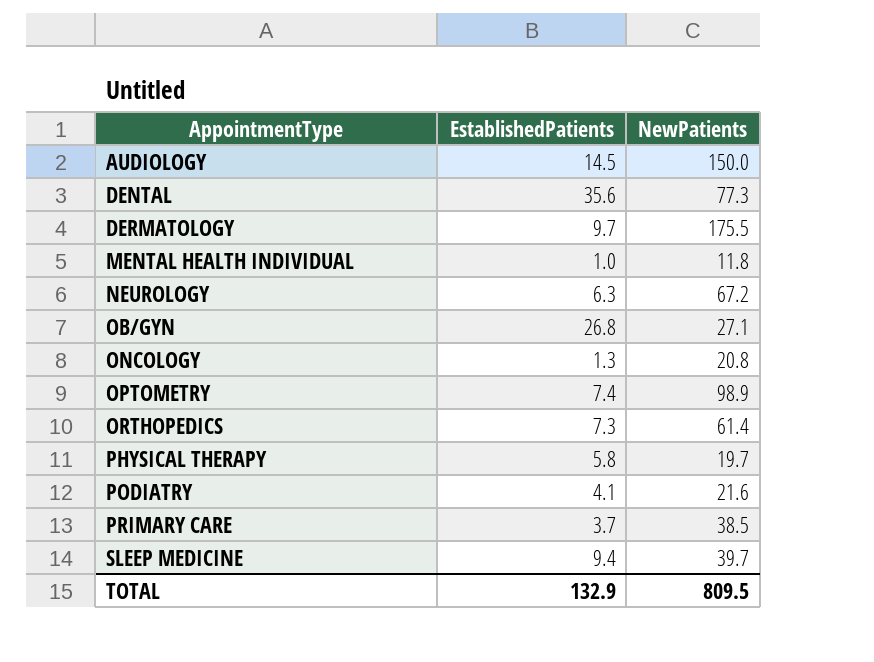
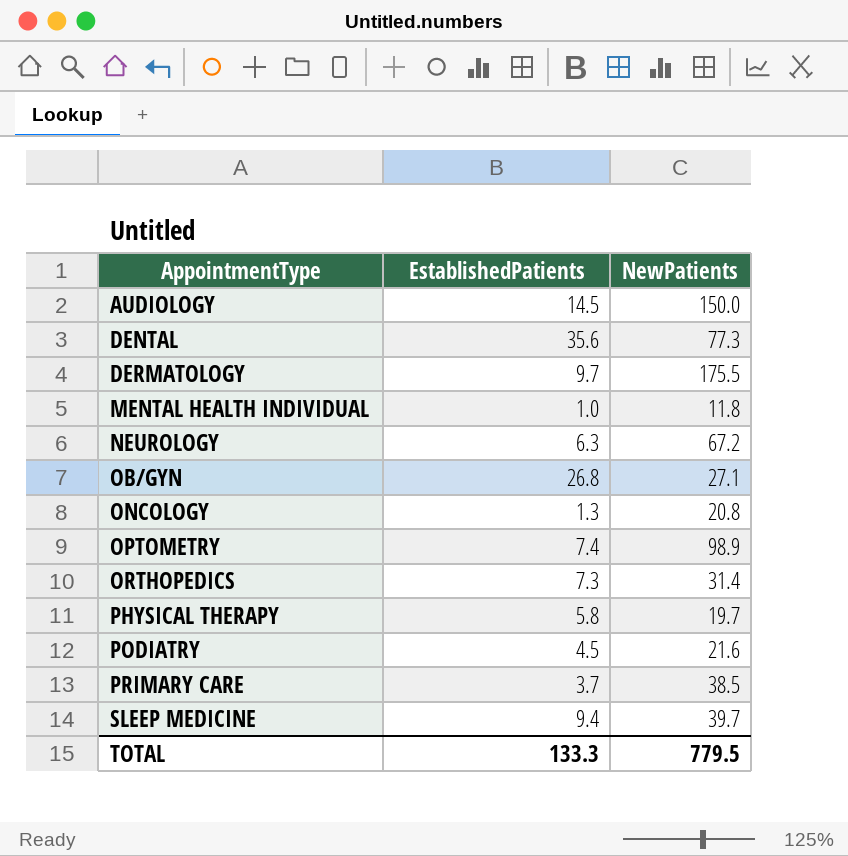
ORTHOPEDICS | NewPatients: 61.4 -> 31.4
PODIATRY | EstablishedPatients: 4.1 -> 4.5
TOTAL | EstablishedPatients: 132.9 -> 133.3
TOTAL | NewPatients: 809.5 -> 779.5

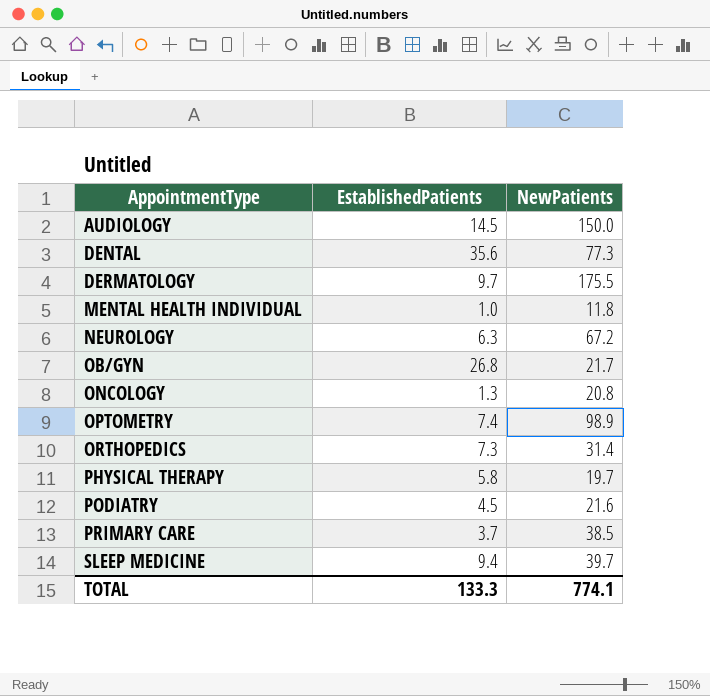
OB/GYN | NewPatients: 27.1 -> 21.7
TOTAL | NewPatients: 779.5 -> 774.1

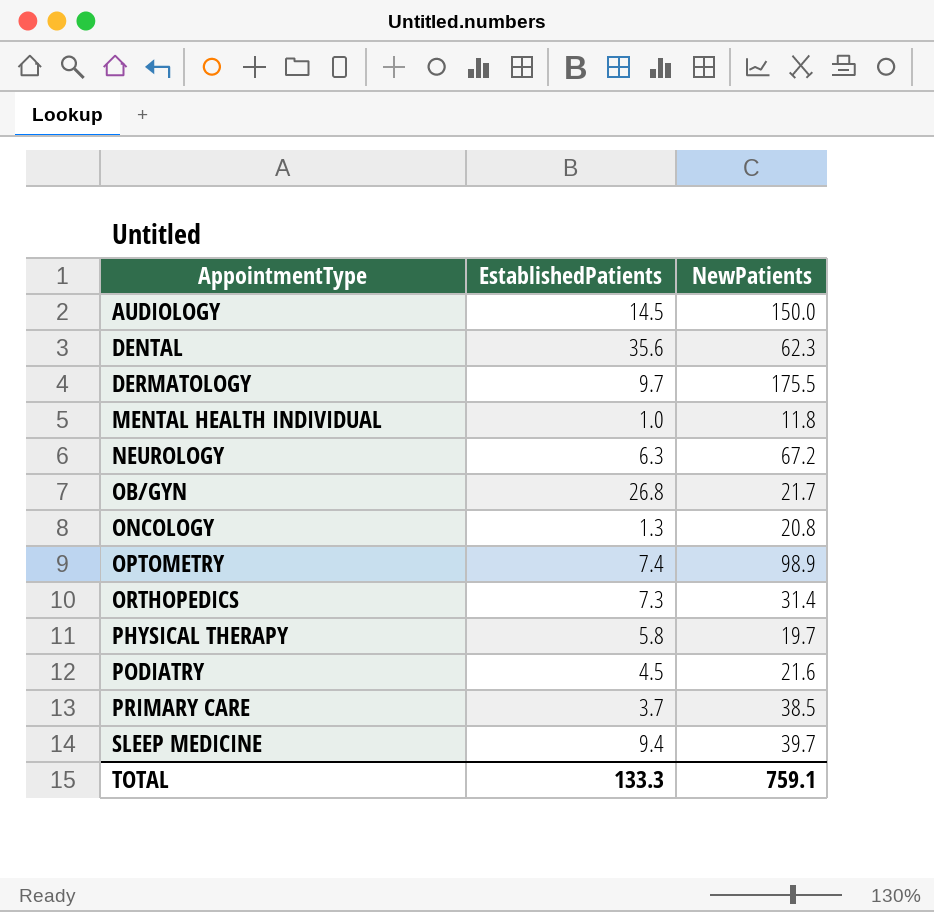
DENTAL | NewPatients: 77.3 -> 62.3
TOTAL | NewPatients: 774.1 -> 759.1

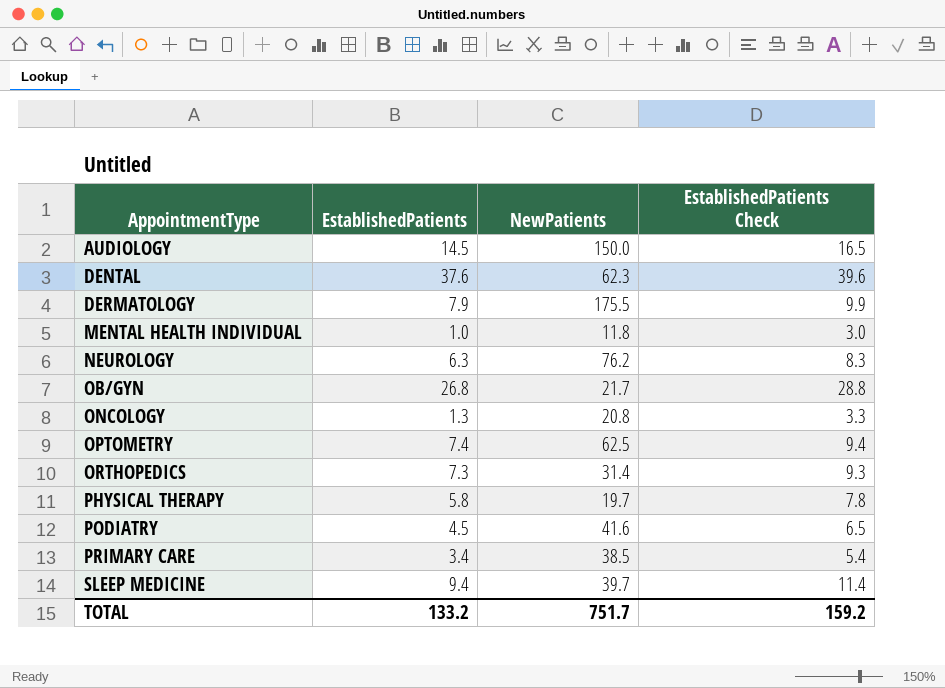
column EstablishedPatients Check | formula: none -> [EstablishedPatients] + 2
DENTAL | EstablishedPatients: 35.6 -> 37.6
DERMATOLOGY | EstablishedPatients: 9.7 -> 7.9
NEUROLOGY | NewPatients: 67.2 -> 76.2
OPTOMETRY | NewPatients: 98.9 -> 62.5
PODIATRY | NewPatients: 21.6 -> 41.6
PRIMARY CARE | EstablishedPatients: 3.7 -> 3.4
TOTAL | EstablishedPatients: 133.3 -> 133.2
TOTAL | NewPatients: 759.1 -> 751.7

